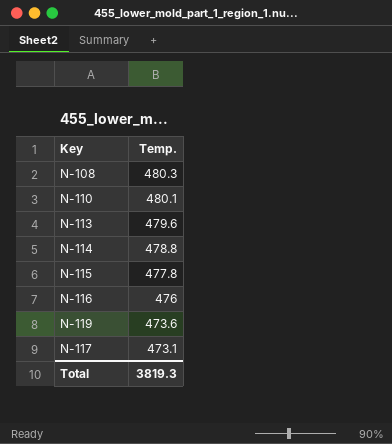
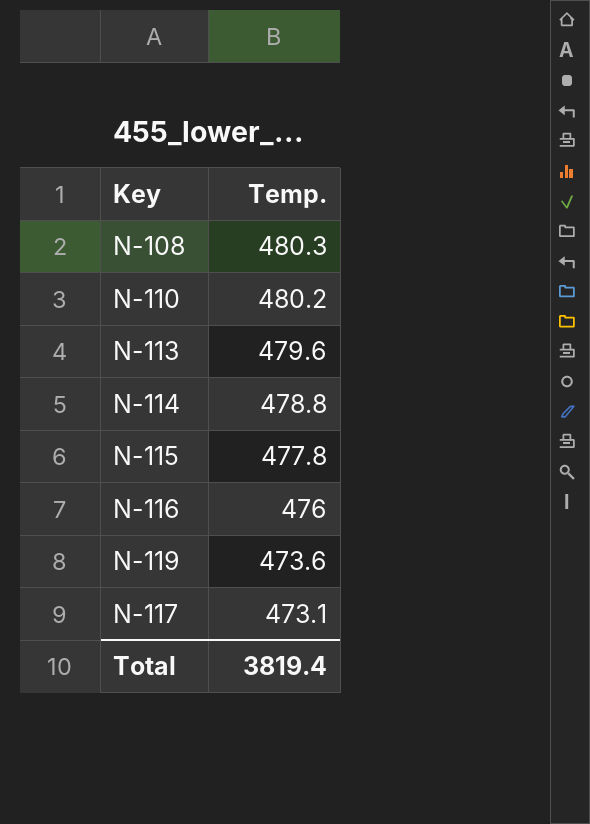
N-110 | Temp.: 480.1 -> 480.2
Total | Temp.: 3819.3 -> 3819.4

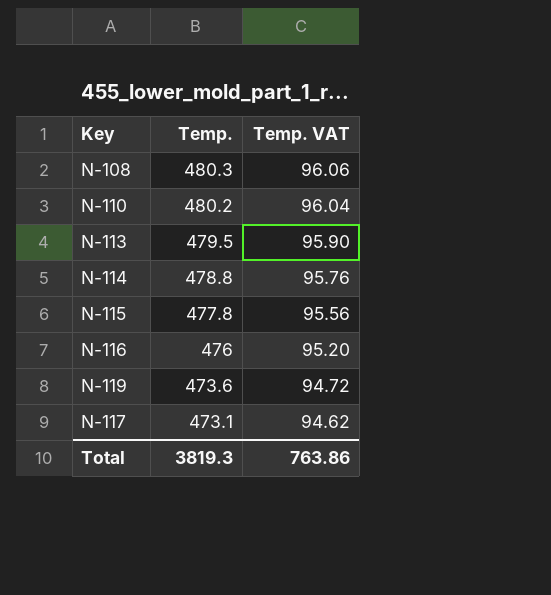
column Temp. VAT | formula: none -> [Temp.] * 0.2
N-113 | Temp.: 479.6 -> 479.5
Total | Temp.: 3819.4 -> 3819.3

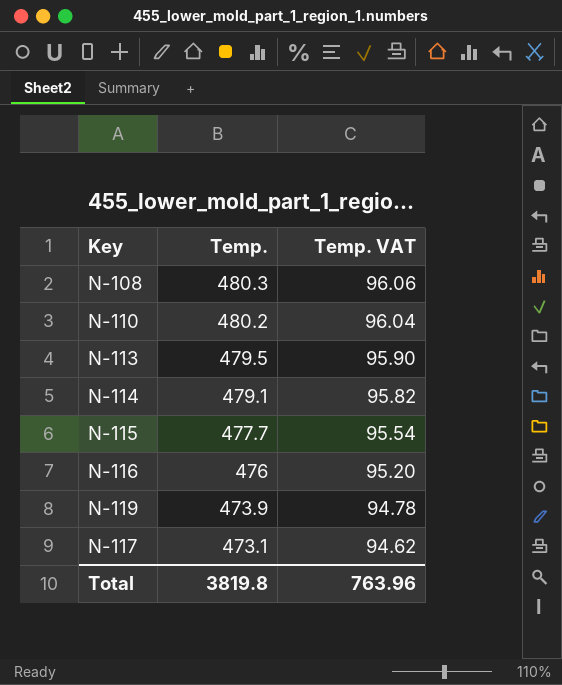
N-114 | Temp.: 478.8 -> 479.1
N-114 | Temp. VAT: 95.76 -> 95.82
N-115 | Temp.: 477.8 -> 477.7
N-115 | Temp. VAT: 95.56 -> 95.54
N-119 | Temp.: 473.6 -> 473.9
N-119 | Temp. VAT: 94.72 -> 94.78
Total | Temp.: 3819.3 -> 3819.8
Total | Temp. VAT: 763.86 -> 763.96

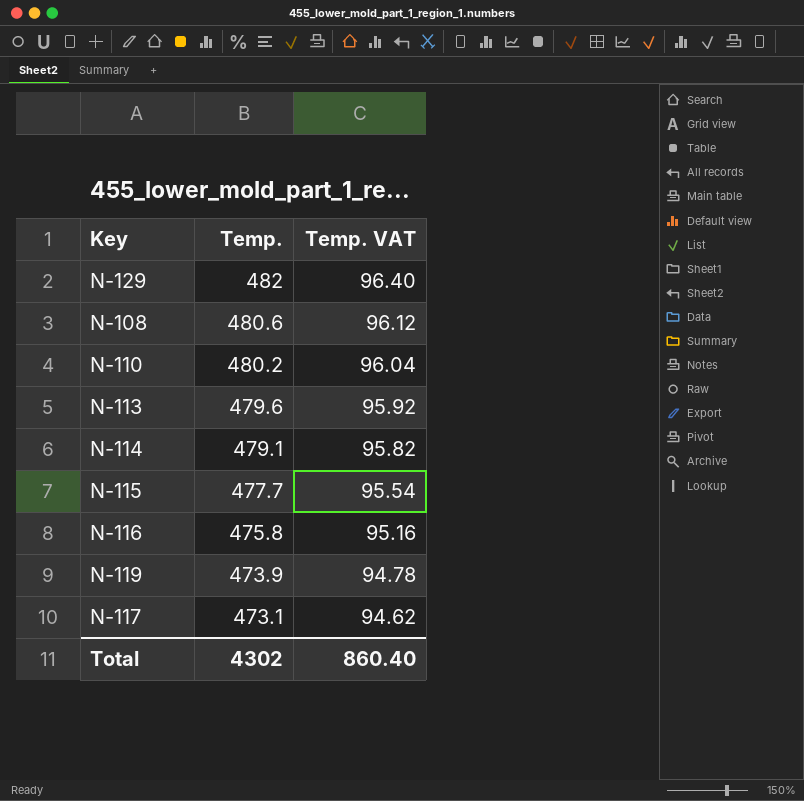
row N-129: none -> 482 | 96.40
N-108 | Temp.: 480.3 -> 480.6
N-108 | Temp. VAT: 96.06 -> 96.12
N-113 | Temp.: 479.5 -> 479.6
N-113 | Temp. VAT: 95.90 -> 95.92
N-116 | Temp.: 476 -> 475.8
N-116 | Temp. VAT: 95.20 -> 95.16
Total | Temp.: 3819.8 -> 4302
Total | Temp. VAT: 763.96 -> 860.40

